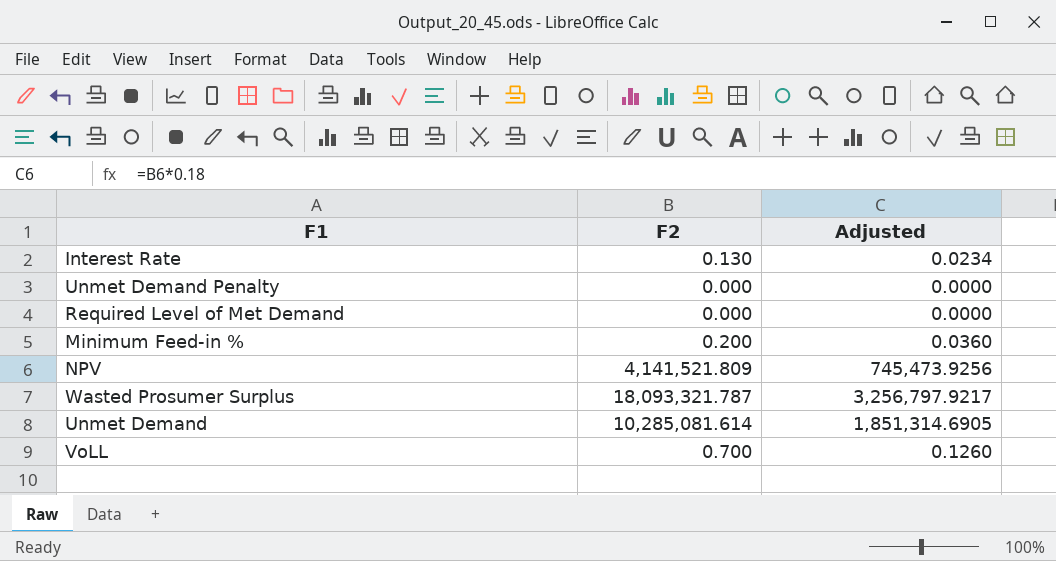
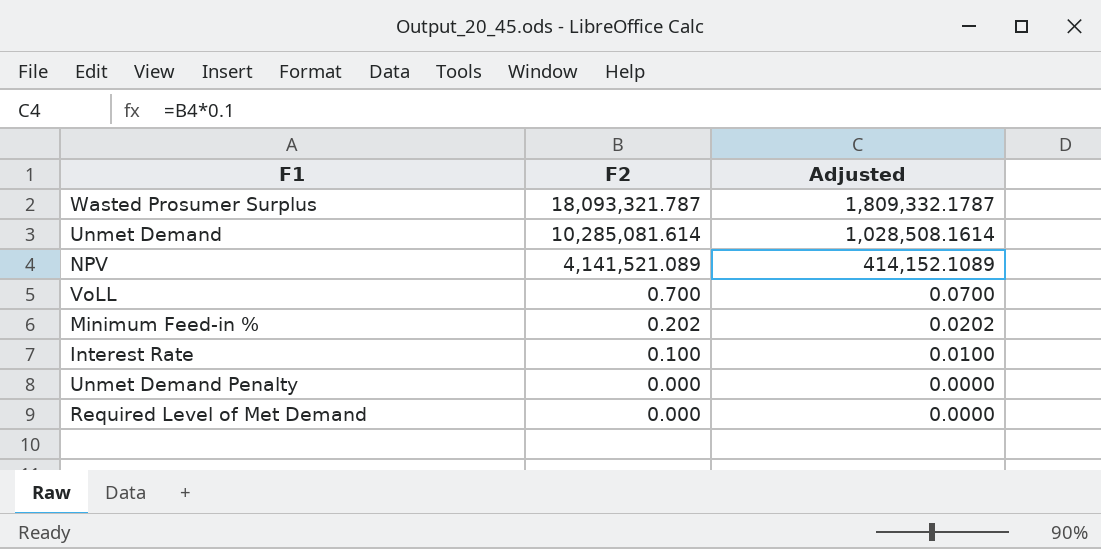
row order: none -> F2 descending
column Adjusted | formula: [F2] * 0.18 -> [F2] * 0.1
NPV | F2: 4,141,521.809 -> 4,141,521.089
Minimum Feed-in % | F2: 0.200 -> 0.202
Interest Rate | F2: 0.130 -> 0.100

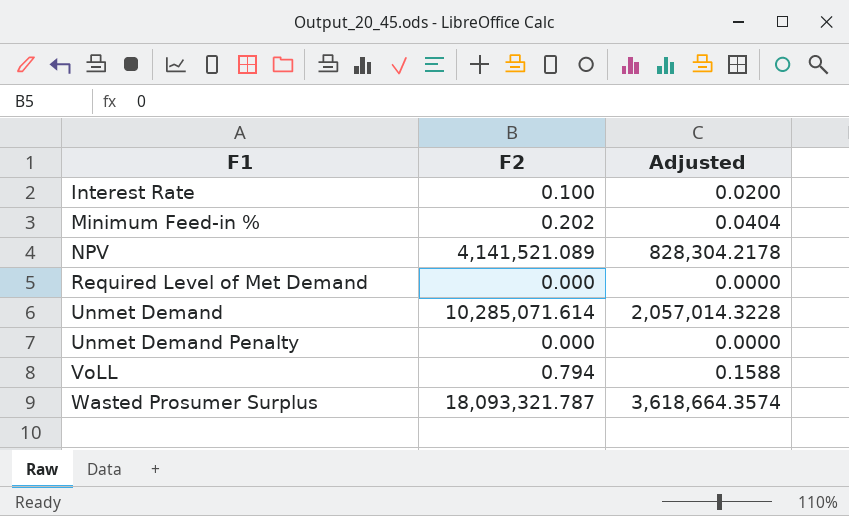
row order: F2 descending -> F1 ascending
column Adjusted | formula: [F2] * 0.1 -> [F2] * 0.2
Unmet Demand | F2: 10,285,081.614 -> 10,285,071.614
VoLL | F2: 0.700 -> 0.794

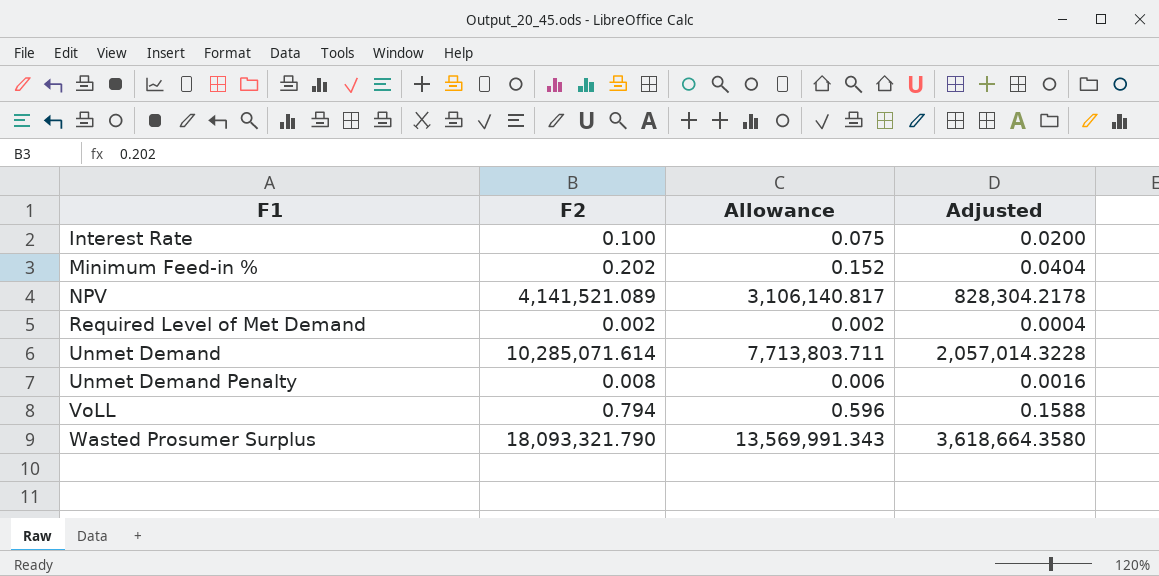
column Allowance | formula: none -> [F2] * 0.75
Required Level of Met Demand | F2: 0.000 -> 0.002
Required Level of Met Demand | Adjusted: 0.0000 -> 0.0004
Unmet Demand Penalty | F2: 0.000 -> 0.008
Unmet Demand Penalty | Adjusted: 0.0000 -> 0.0016
Wasted Prosumer Surplus | F2: 18,093,321.787 -> 18,093,321.790
Wasted Prosumer Surplus | Adjusted: 3,618,664.3574 -> 3,618,664.3580

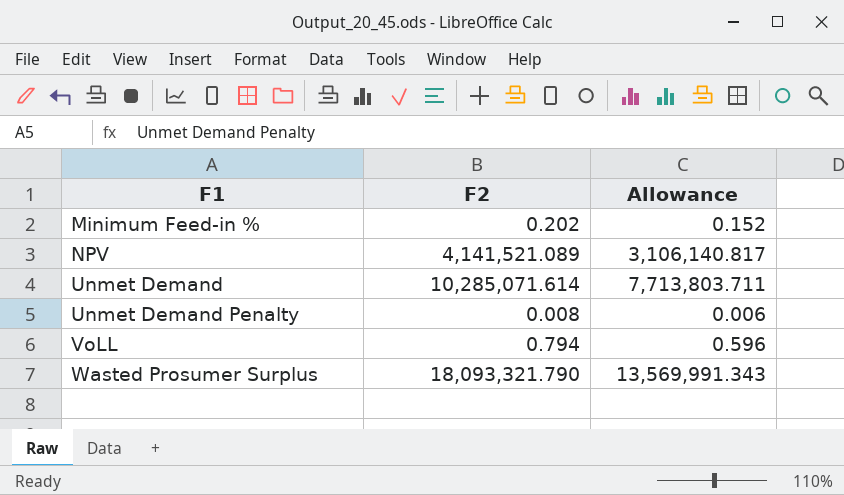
column Adjusted | formula: [F2] * 0.2 -> none
row Interest Rate: 0.100 | 0.075 | 0.0200 -> none
row Required Level of Met Demand: 0.002 | 0.002 | 0.0004 -> none

